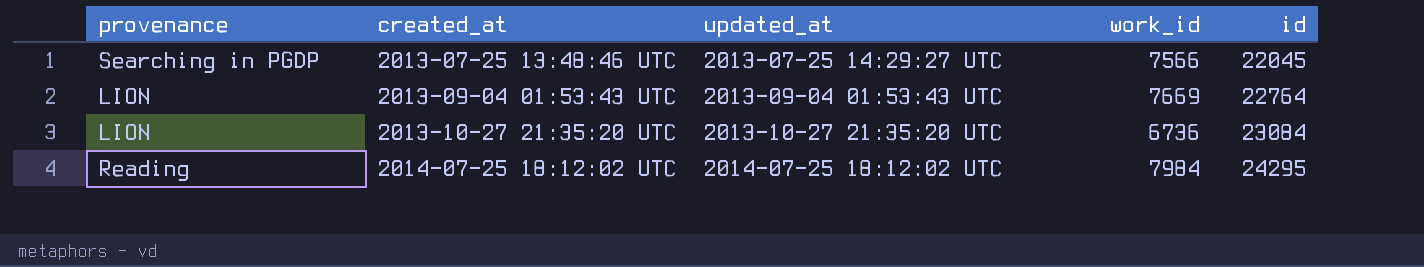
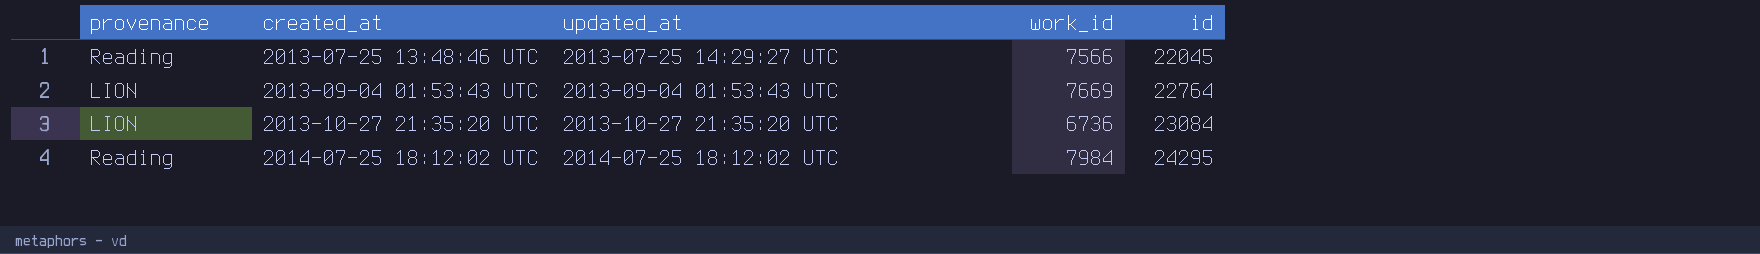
2013-07-25 13:48:46 UTC | provenance: Searching in PGDP -> Reading

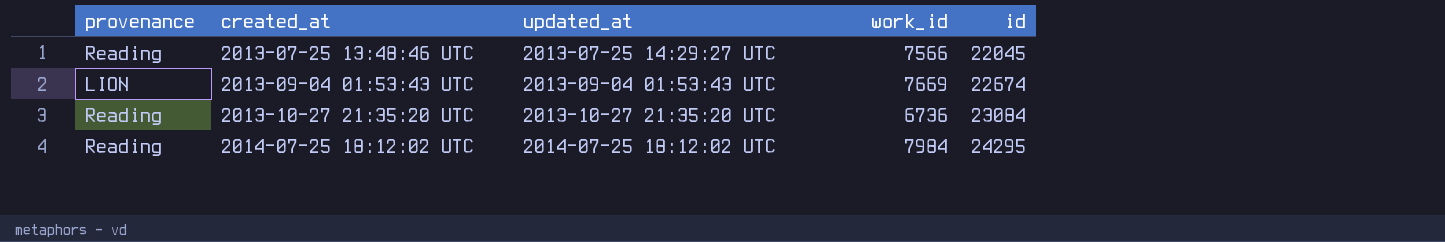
2013-09-04 01:53:43 UTC | id: 22764 -> 22674
2013-10-27 21:35:20 UTC | provenance: LION -> Reading

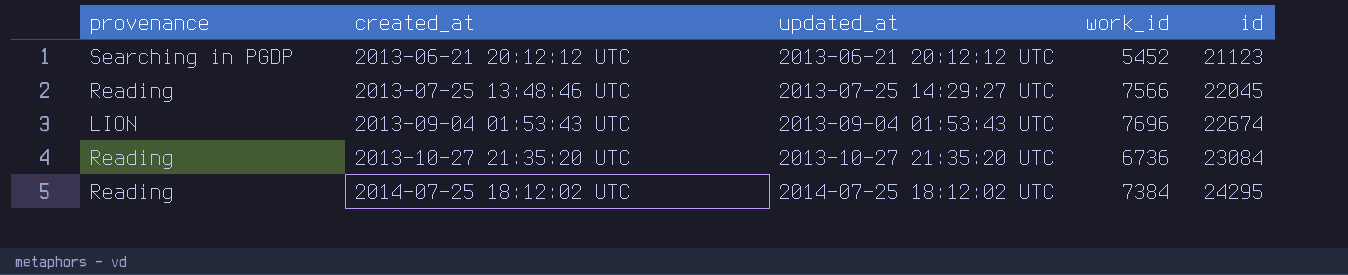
row 2013-06-21 20:12:12 UTC: none -> Searching in PGDP | 2013-06-21 20:12:12 UTC | 5452 | 21123
2013-09-04 01:53:43 UTC | work_id: 7669 -> 7696
2014-07-25 18:12:02 UTC | work_id: 7984 -> 7384

